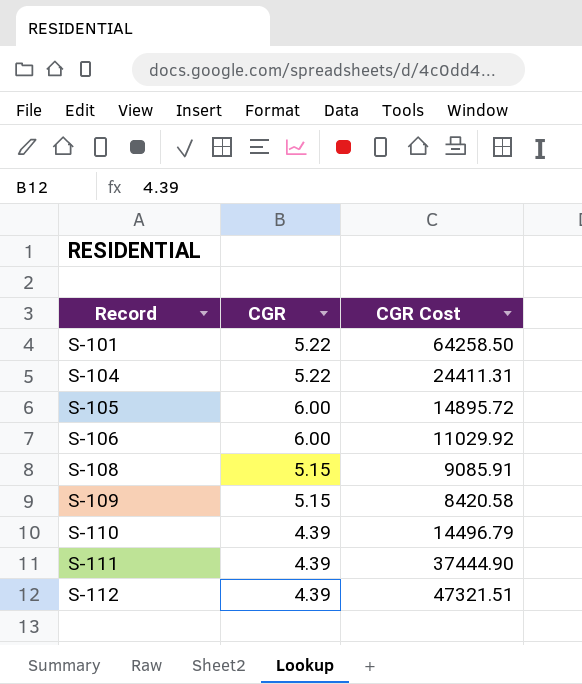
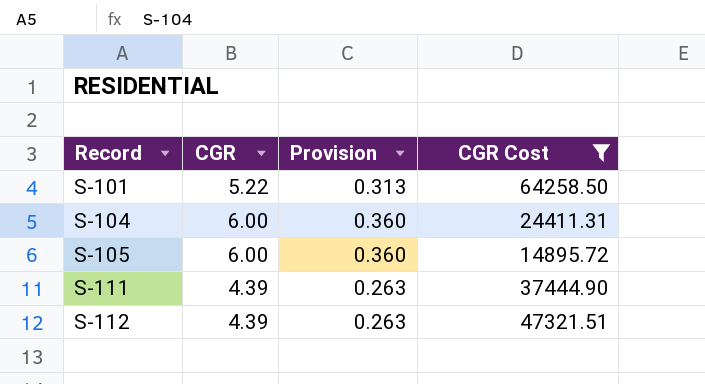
filter: none -> CGR Cost >= 14895.72
column Provision | formula: none -> [CGR] * 0.06
S-104 | CGR: 5.22 -> 6.00

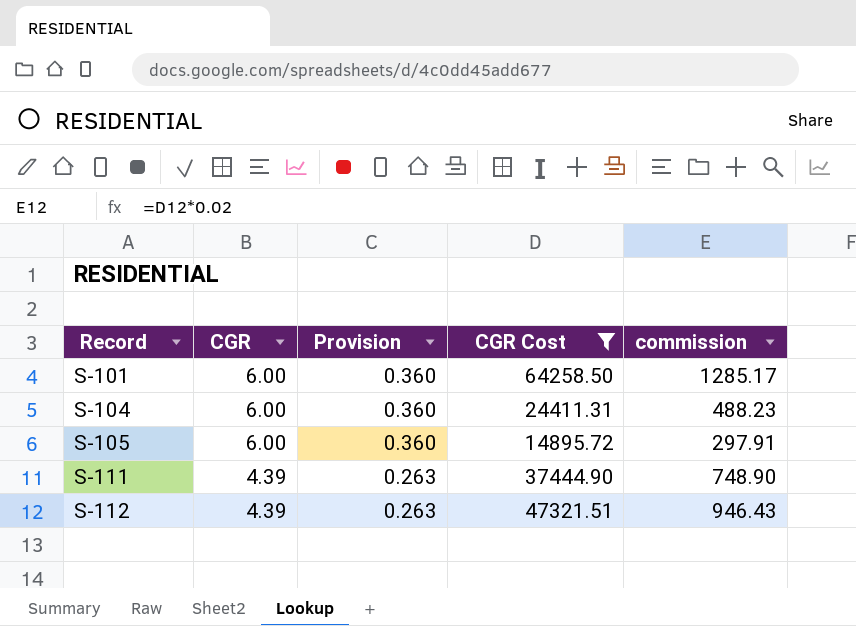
column commission | formula: none -> [CGR Cost] * 0.02
S-101 | CGR: 5.22 -> 6.00
S-101 | Provision: 0.313 -> 0.360

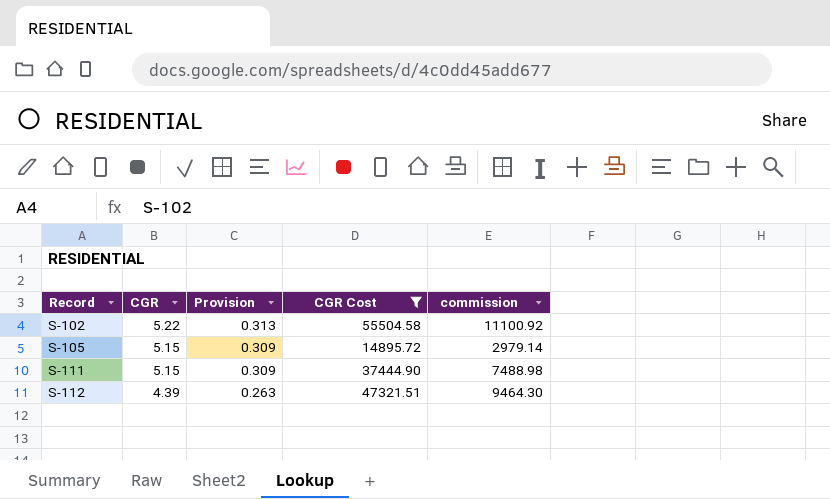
column commission | formula: [CGR Cost] * 0.02 -> [CGR Cost] * 0.2
row S-101: 6.00 | 0.360 | 64258.50 | 1285.17 -> none
row S-104: 6.00 | 0.360 | 24411.31 | 488.23 -> none
row S-102: none -> 5.22 | 0.313 | 55504.58 | 11100.92
S-105 | CGR: 6.00 -> 5.15
S-105 | Provision: 0.360 -> 0.309
S-111 | CGR: 4.39 -> 5.15
S-111 | Provision: 0.263 -> 0.309

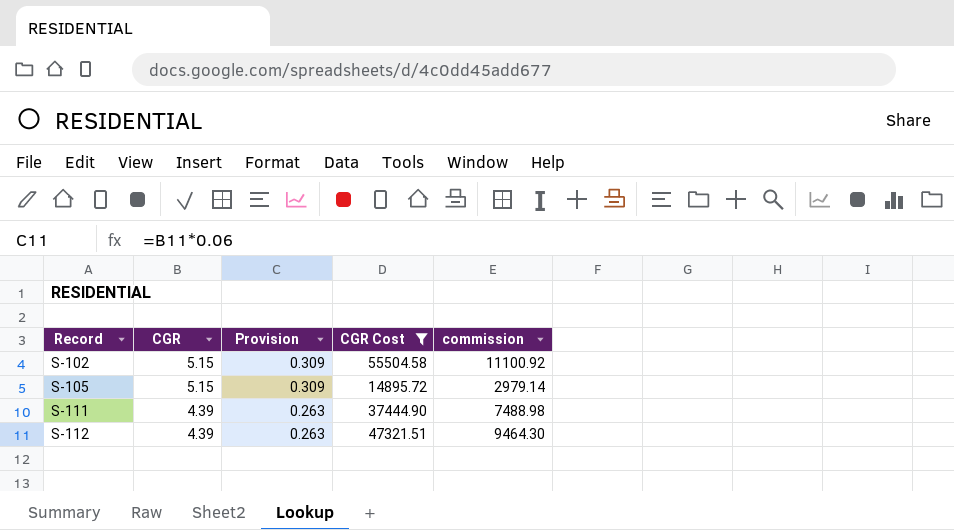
S-102 | CGR: 5.22 -> 5.15
S-102 | Provision: 0.313 -> 0.309
S-111 | CGR: 5.15 -> 4.39
S-111 | Provision: 0.309 -> 0.263

